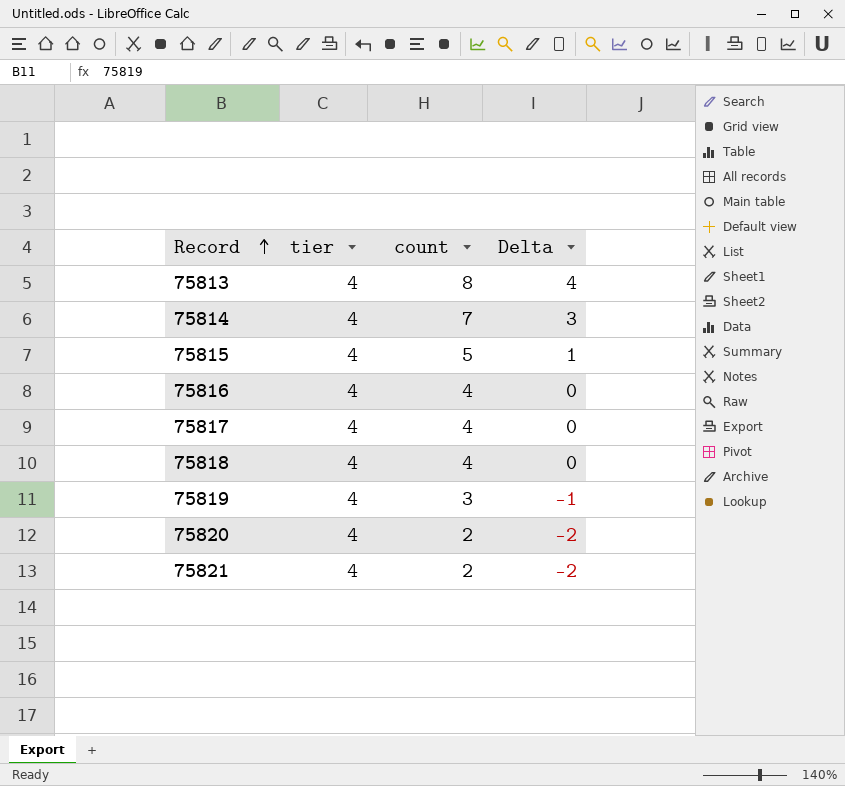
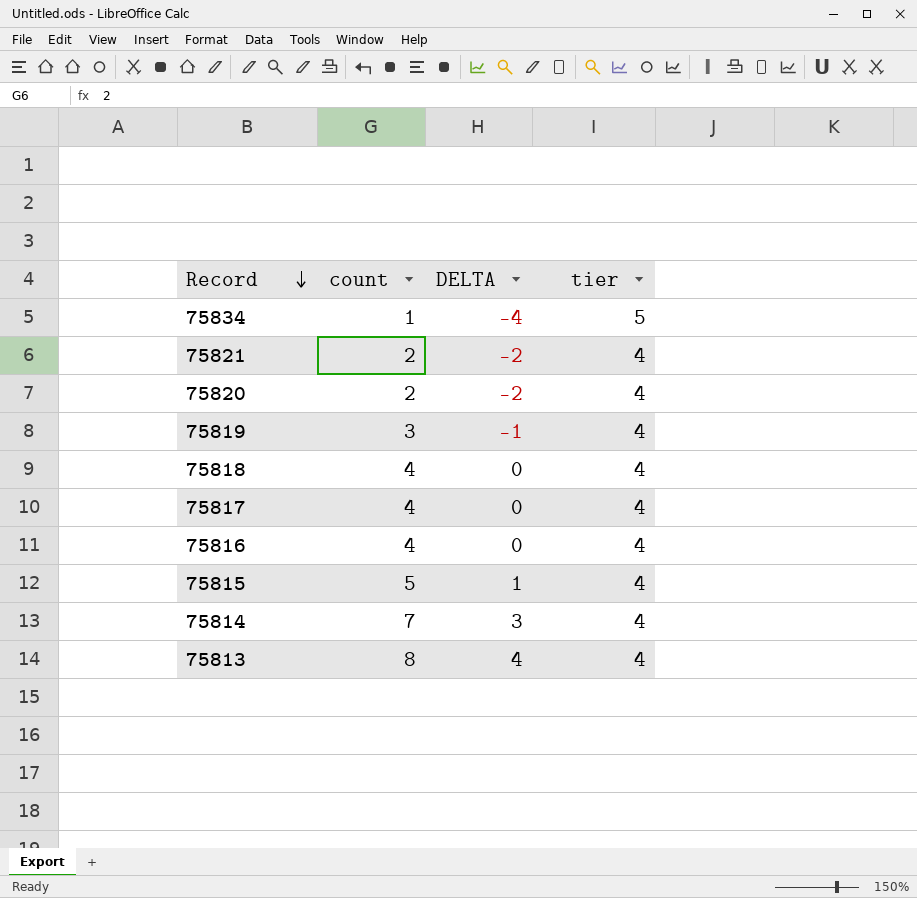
row order: Record ascending -> Record descending
column name: Delta -> DELTA
column tier | position: 2 -> 4
row 75834: none -> 1 | -4 | 5

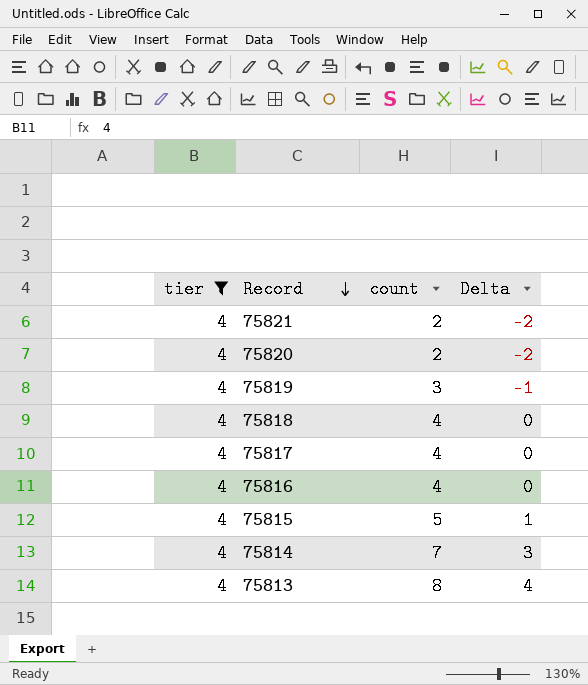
filter: none -> tier = 4
column tier | position: 4 -> 1
column name: DELTA -> Delta

